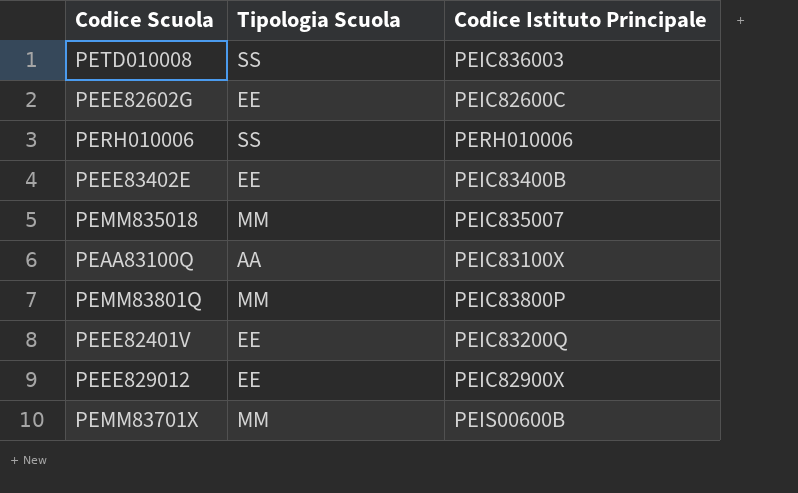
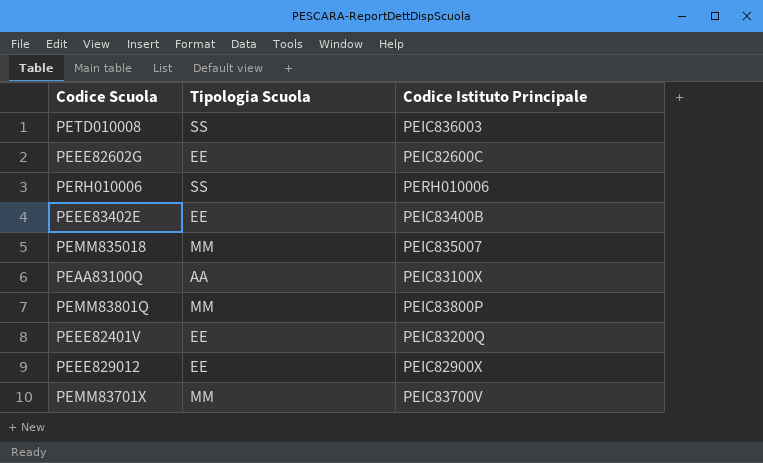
PEMM83701X | Codice Istituto Principale: PEIS00600B -> PEIC83700V

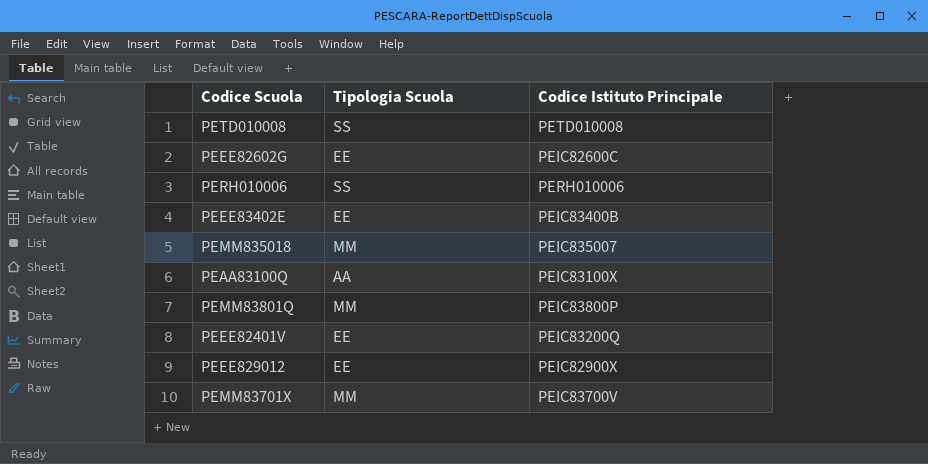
PETD010008 | Codice Istituto Principale: PEIC836003 -> PETD010008

